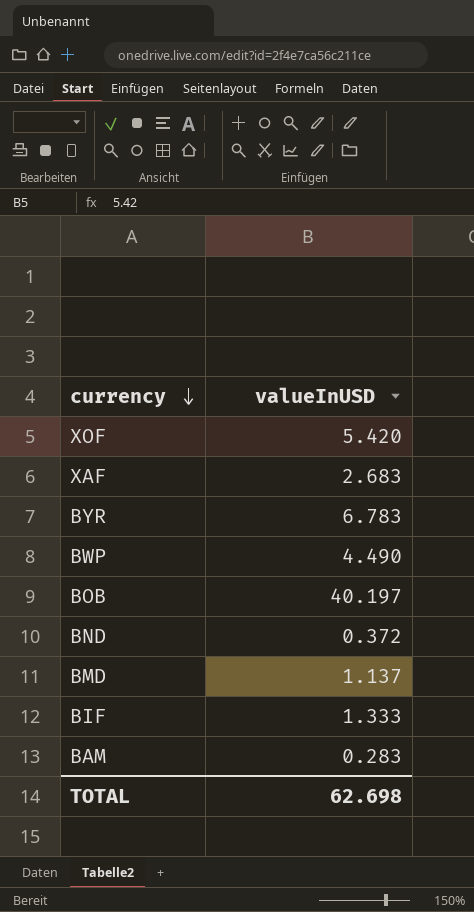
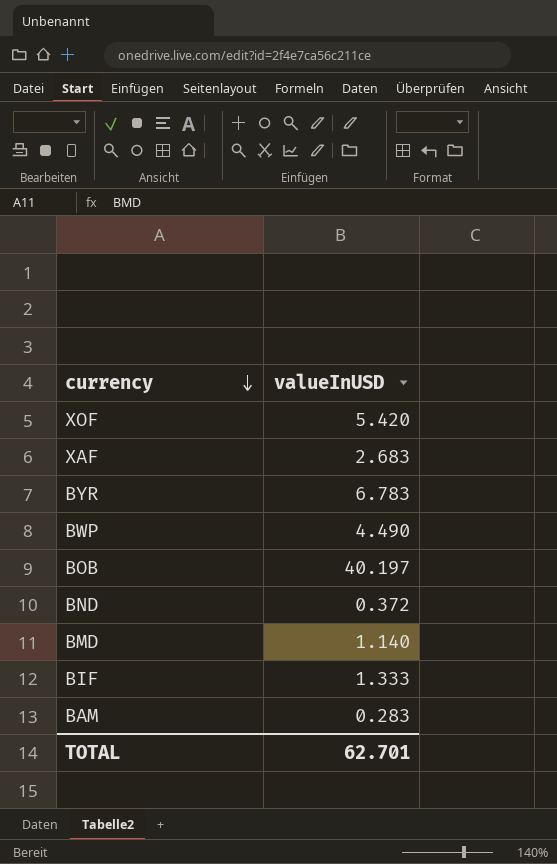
BMD | valueInUSD: 1.137 -> 1.140
TOTAL | valueInUSD: 62.698 -> 62.701

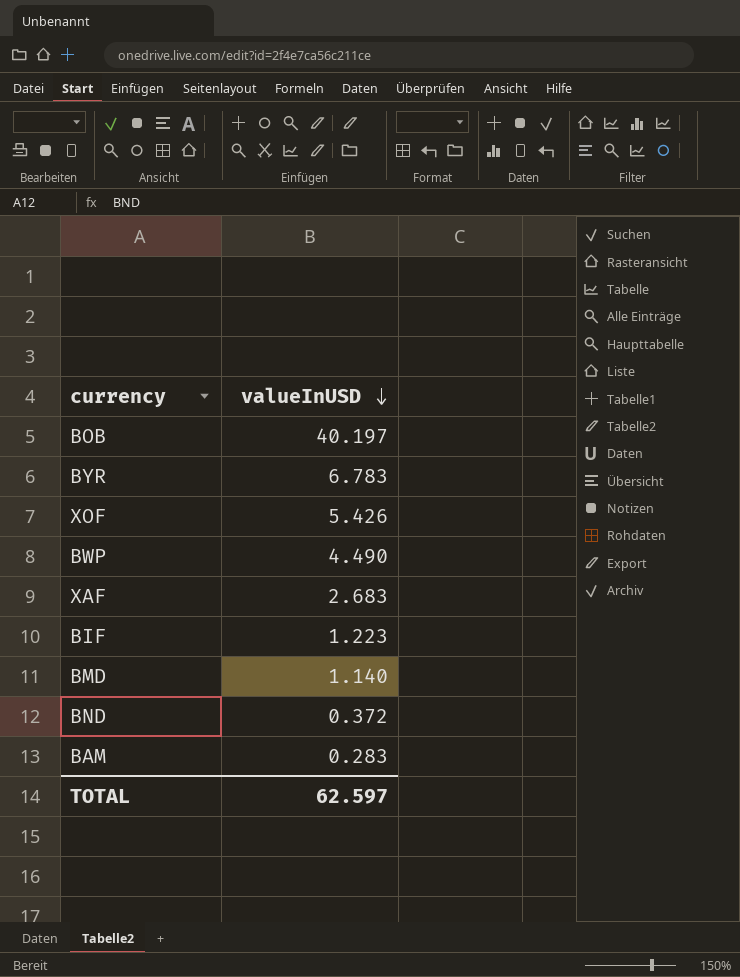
row order: currency descending -> valueInUSD descending
XOF | valueInUSD: 5.420 -> 5.426
BIF | valueInUSD: 1.333 -> 1.223
TOTAL | valueInUSD: 62.701 -> 62.597

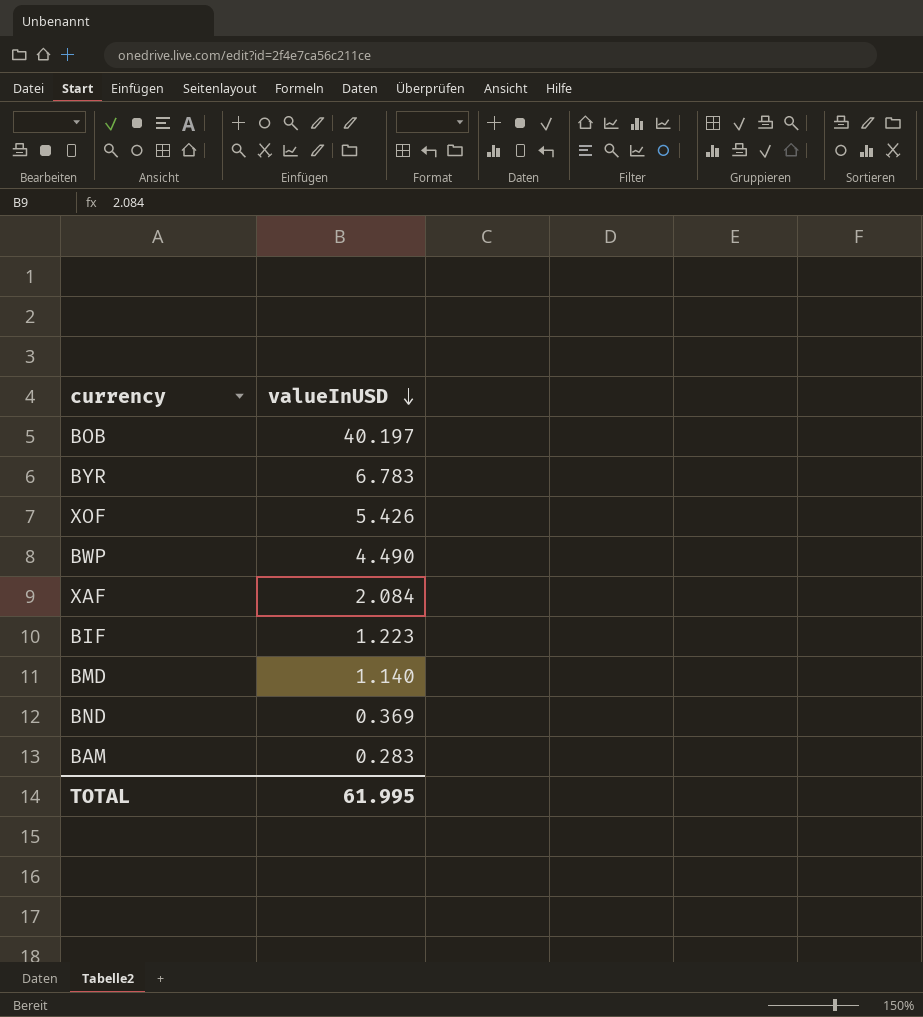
XAF | valueInUSD: 2.683 -> 2.084
BND | valueInUSD: 0.372 -> 0.369
TOTAL | valueInUSD: 62.597 -> 61.995

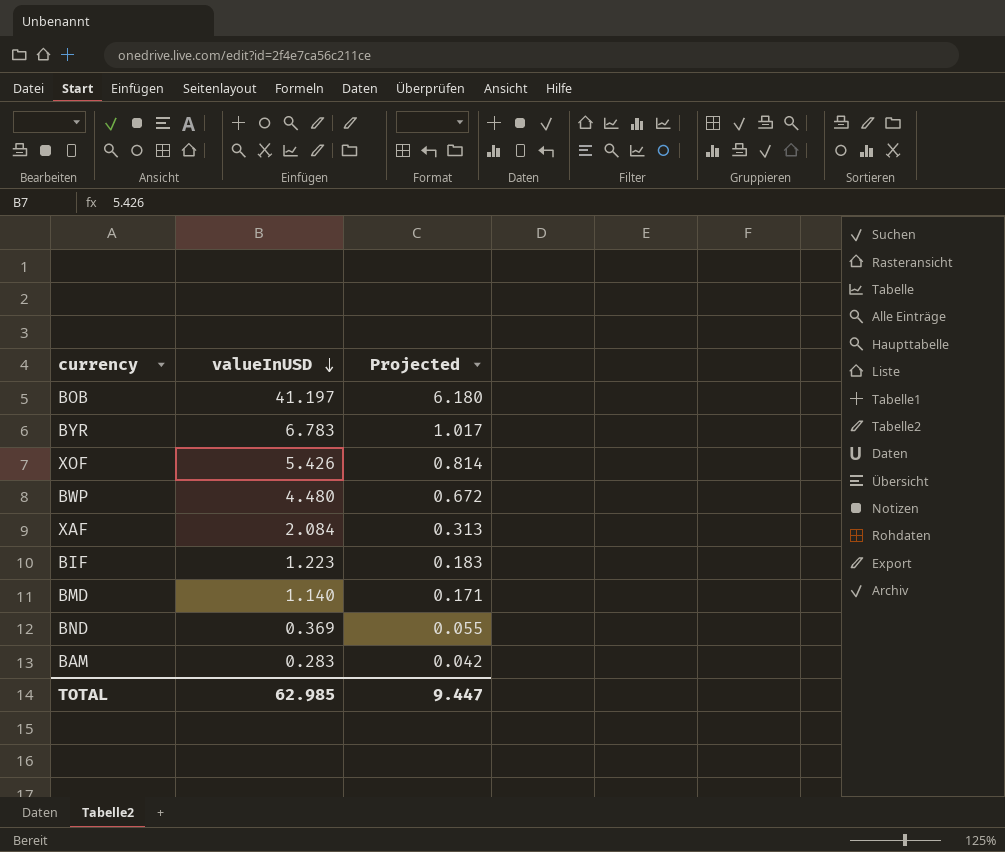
column Projected | formula: none -> [valueInUSD] * 0.15
BOB | valueInUSD: 40.197 -> 41.197
BWP | valueInUSD: 4.490 -> 4.480
TOTAL | valueInUSD: 61.995 -> 62.985

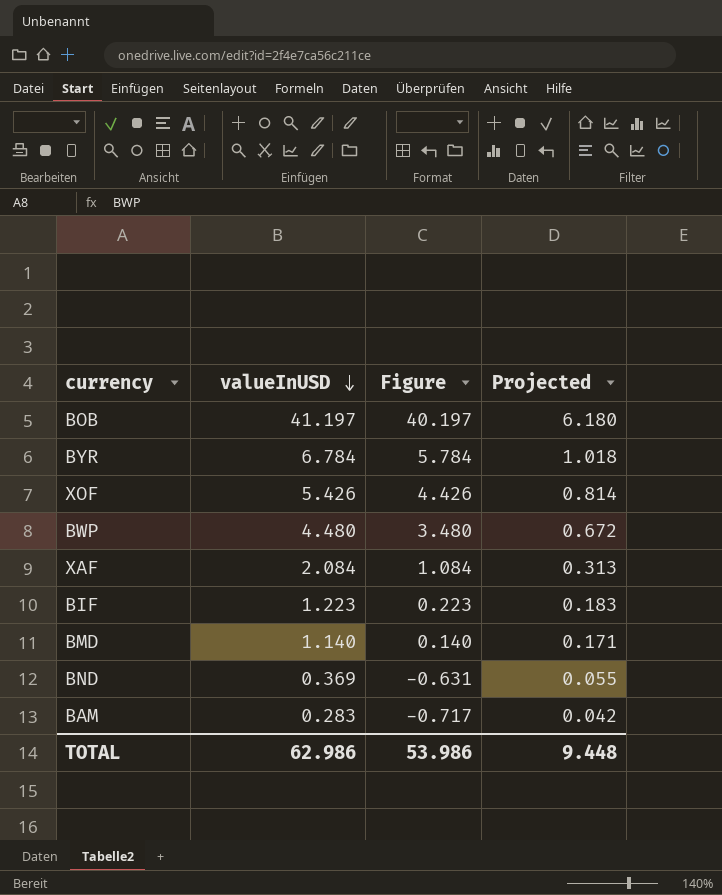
column Figure | formula: none -> [valueInUSD] - 1
BYR | valueInUSD: 6.783 -> 6.784
BYR | Projected: 1.017 -> 1.018
TOTAL | valueInUSD: 62.985 -> 62.986
TOTAL | Projected: 9.447 -> 9.448

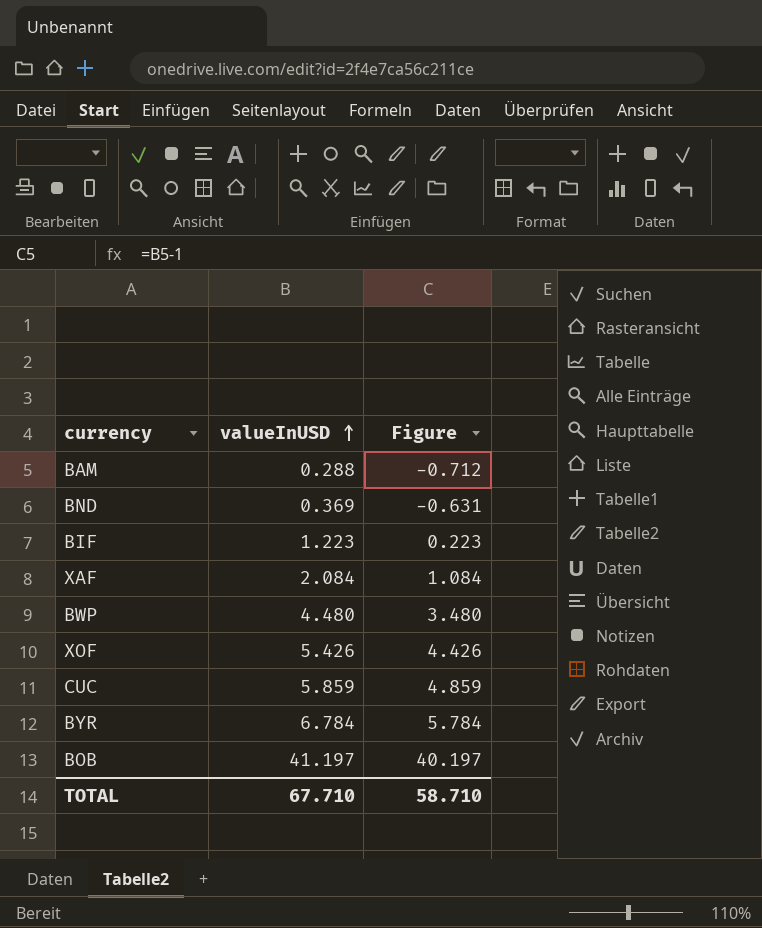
row order: valueInUSD descending -> valueInUSD ascending
column Projected | formula: [valueInUSD] * 0.15 -> none
row BMD: 1.140 | 0.140 | 0.171 -> none
BAM | valueInUSD: 0.283 -> 0.288
BAM | Figure: -0.717 -> -0.712
row CUC: none -> 5.859 | 4.859
TOTAL | valueInUSD: 62.986 -> 67.710
TOTAL | Figure: 53.986 -> 58.710

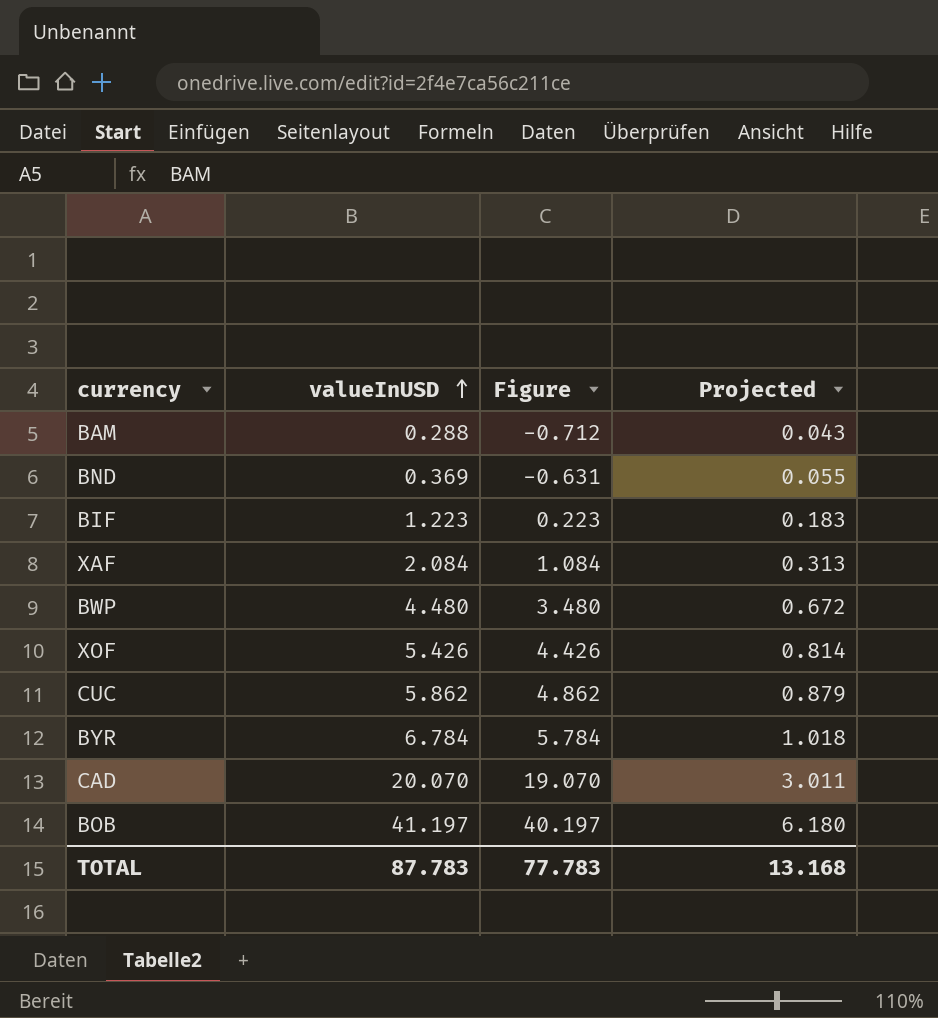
column Projected | formula: none -> [valueInUSD] * 0.15
CUC | valueInUSD: 5.859 -> 5.862
CUC | Figure: 4.859 -> 4.862
row CAD: none -> 20.070 | 19.070 | 3.011
TOTAL | valueInUSD: 67.710 -> 87.783
TOTAL | Figure: 58.710 -> 77.783

